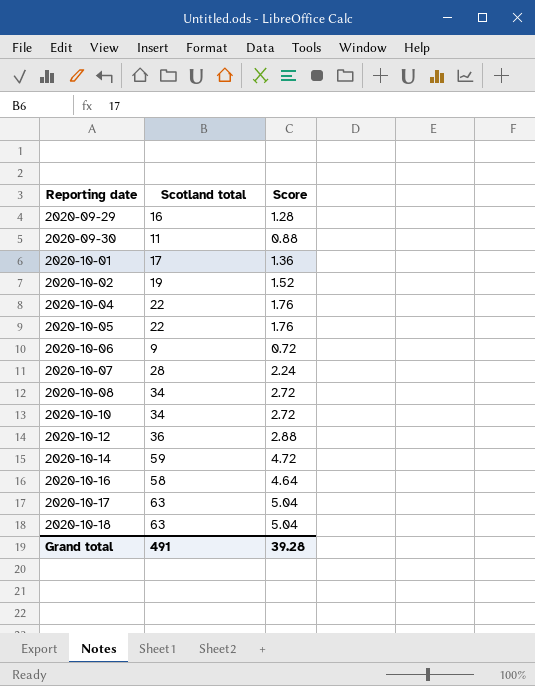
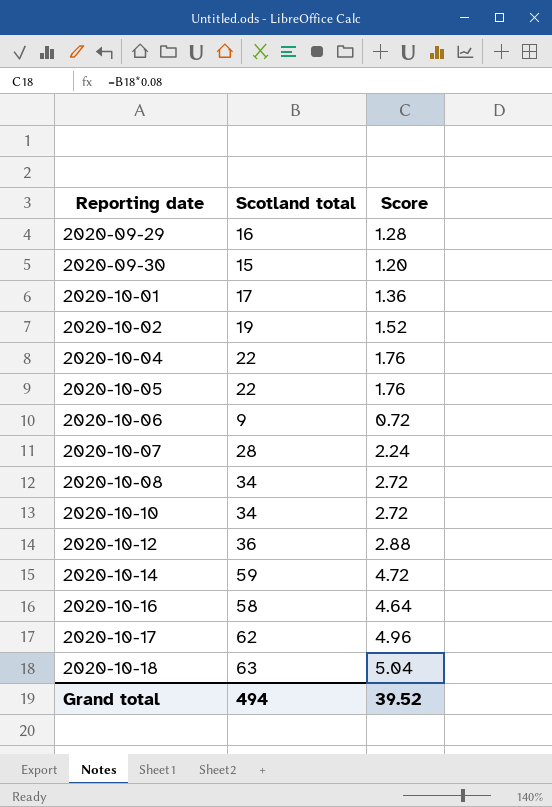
2020-09-30 | Scotland total: 11 -> 15
2020-09-30 | Score: 0.88 -> 1.20
2020-10-17 | Scotland total: 63 -> 62
2020-10-17 | Score: 5.04 -> 4.96
Grand total | Scotland total: 491 -> 494
Grand total | Score: 39.28 -> 39.52

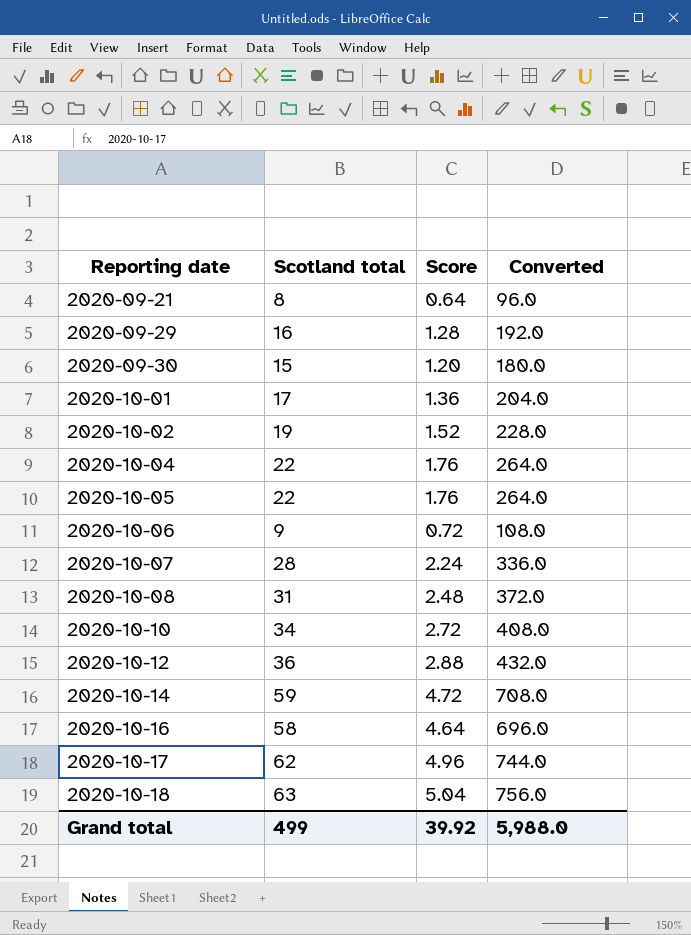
column Converted | formula: none -> [Scotland total] * 12
row 2020-09-21: none -> 8 | 0.64 | 96.0
2020-10-08 | Scotland total: 34 -> 31
2020-10-08 | Score: 2.72 -> 2.48
Grand total | Scotland total: 494 -> 499
Grand total | Score: 39.52 -> 39.92

